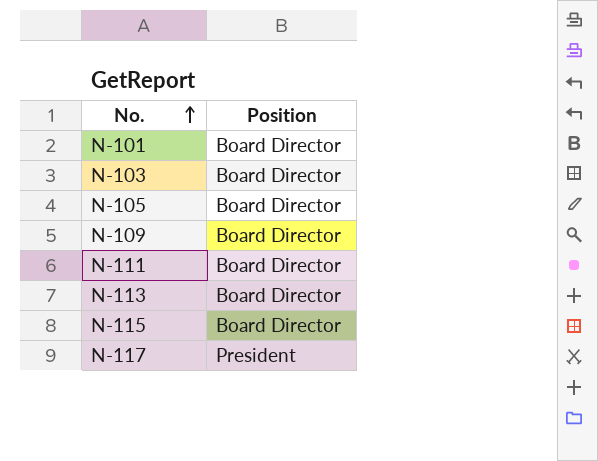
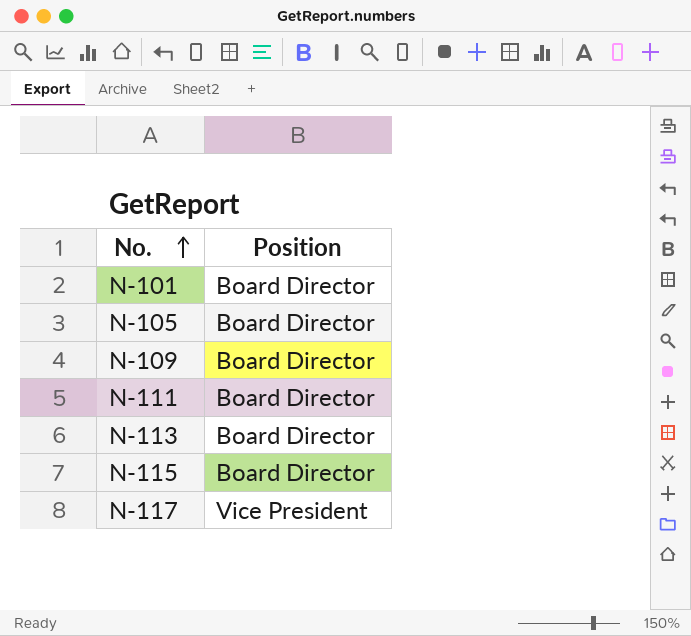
row N-103: Board Director -> none
N-117 | Position: President -> Vice President

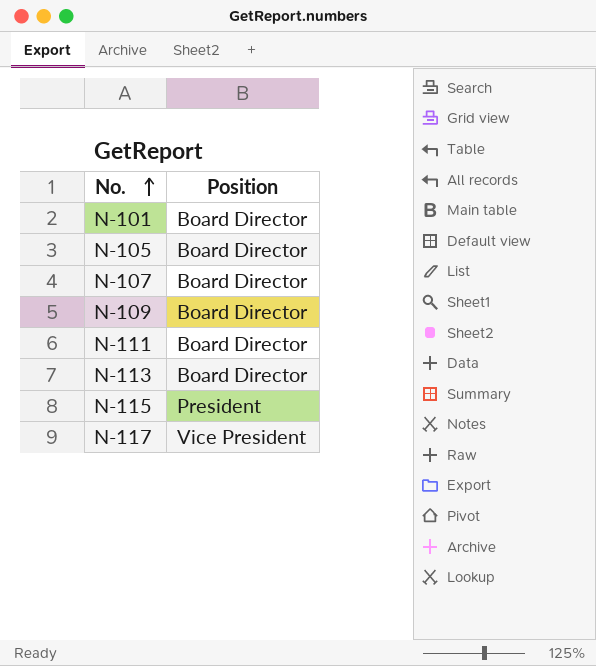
row N-107: none -> Board Director
N-115 | Position: Board Director -> President

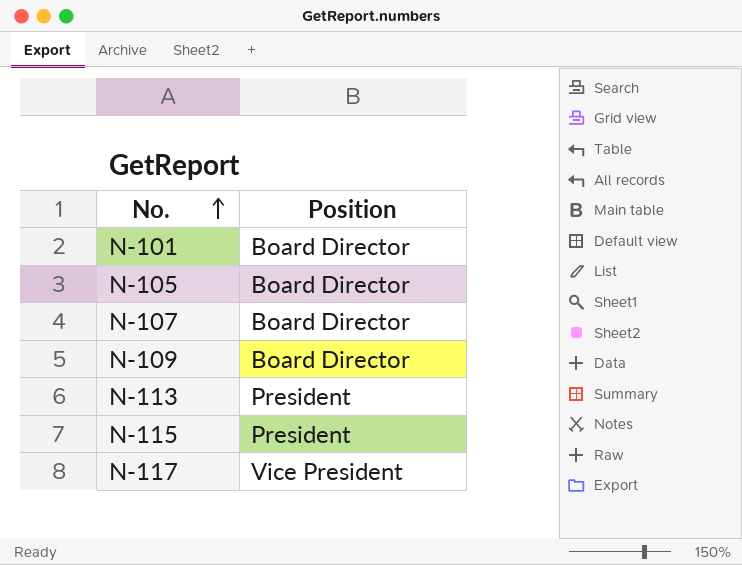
row N-111: Board Director -> none
N-113 | Position: Board Director -> President

